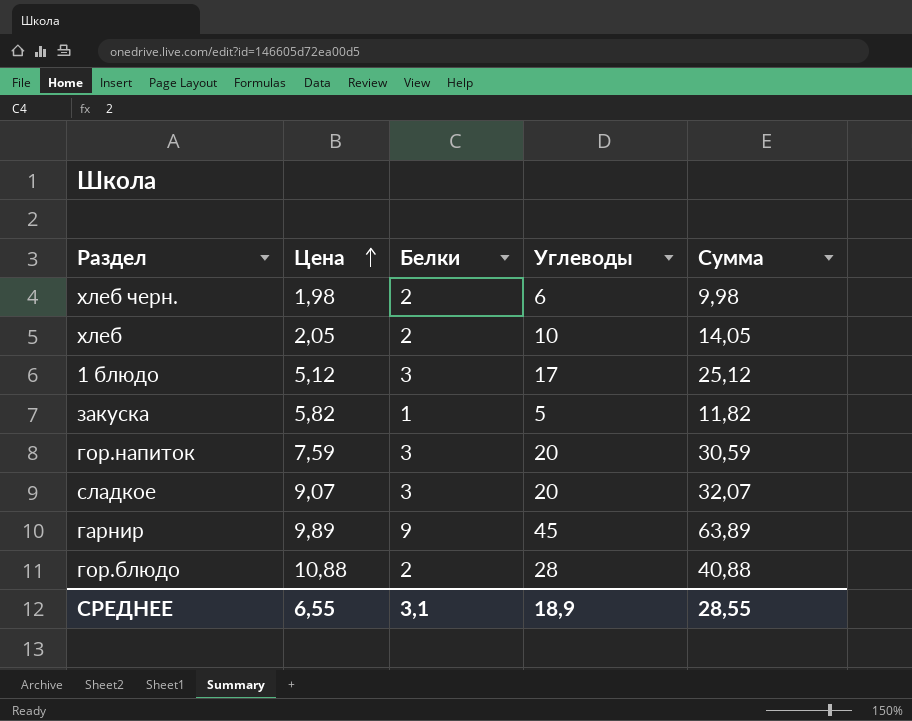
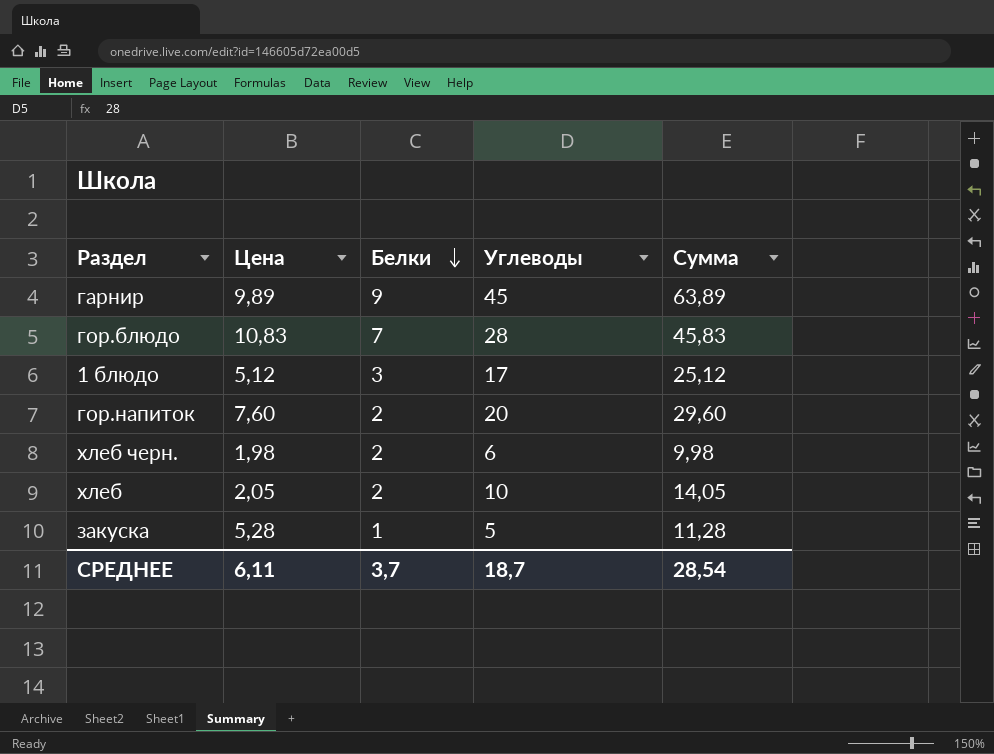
row order: Цена ascending -> Белки descending
row сладкое: 9,07 | 3 | 20 | 32,07 -> none
гор.блюдо | Цена: 10,88 -> 10,83
гор.блюдо | Белки: 2 -> 7
гор.блюдо | Сумма: 40,88 -> 45,83
гор.напиток | Цена: 7,59 -> 7,60
гор.напиток | Белки: 3 -> 2
гор.напиток | Сумма: 30,59 -> 29,60
закуска | Цена: 5,82 -> 5,28
закуска | Сумма: 11,82 -> 11,28
СРЕДНЕЕ | Цена: 6,55 -> 6,11
СРЕДНЕЕ | Белки: 3,1 -> 3,7
СРЕДНЕЕ | Углеводы: 18,9 -> 18,7
СРЕДНЕЕ | Сумма: 28,55 -> 28,54

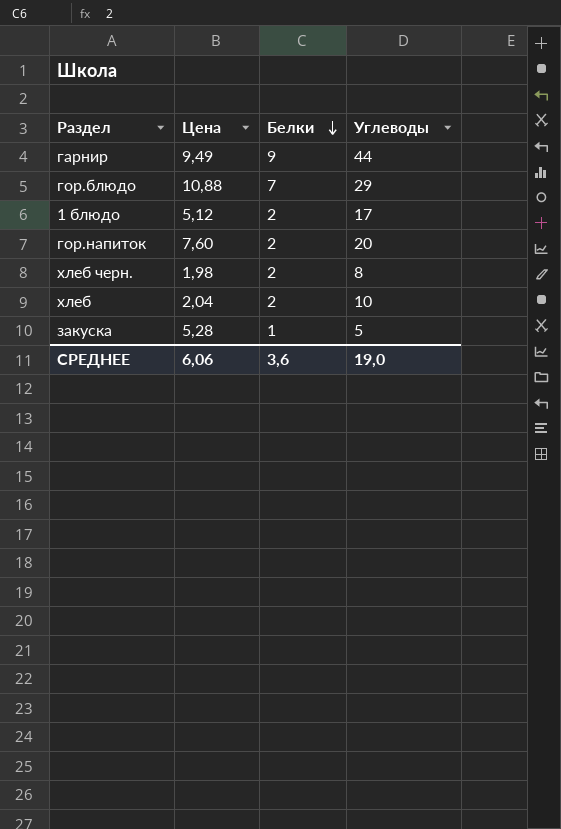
column Сумма | formula: [Цена] + [Белки] + [Углеводы] -> none
гарнир | Цена: 9,89 -> 9,49
гарнир | Углеводы: 45 -> 44
гор.блюдо | Цена: 10,83 -> 10,88
гор.блюдо | Углеводы: 28 -> 29
1 блюдо | Белки: 3 -> 2
хлеб черн. | Углеводы: 6 -> 8
хлеб | Цена: 2,05 -> 2,04
СРЕДНЕЕ | Цена: 6,11 -> 6,06
СРЕДНЕЕ | Белки: 3,7 -> 3,6
СРЕДНЕЕ | Углеводы: 18,7 -> 19,0

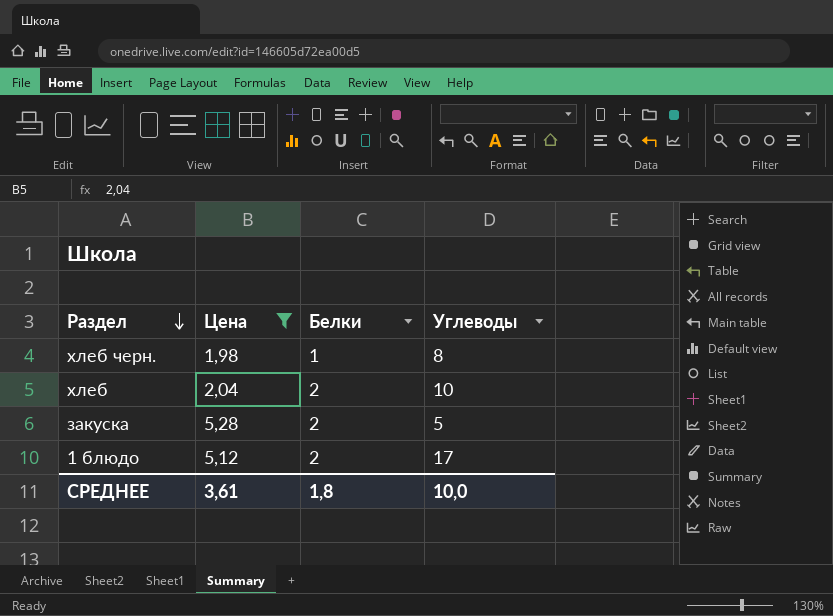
filter: none -> Цена <= 5,28
row order: Белки descending -> Раздел descending
хлеб черн. | Белки: 2 -> 1
закуска | Белки: 1 -> 2
СРЕДНЕЕ | Цена: 6,06 -> 3,61
СРЕДНЕЕ | Белки: 3,6 -> 1,8
СРЕДНЕЕ | Углеводы: 19,0 -> 10,0

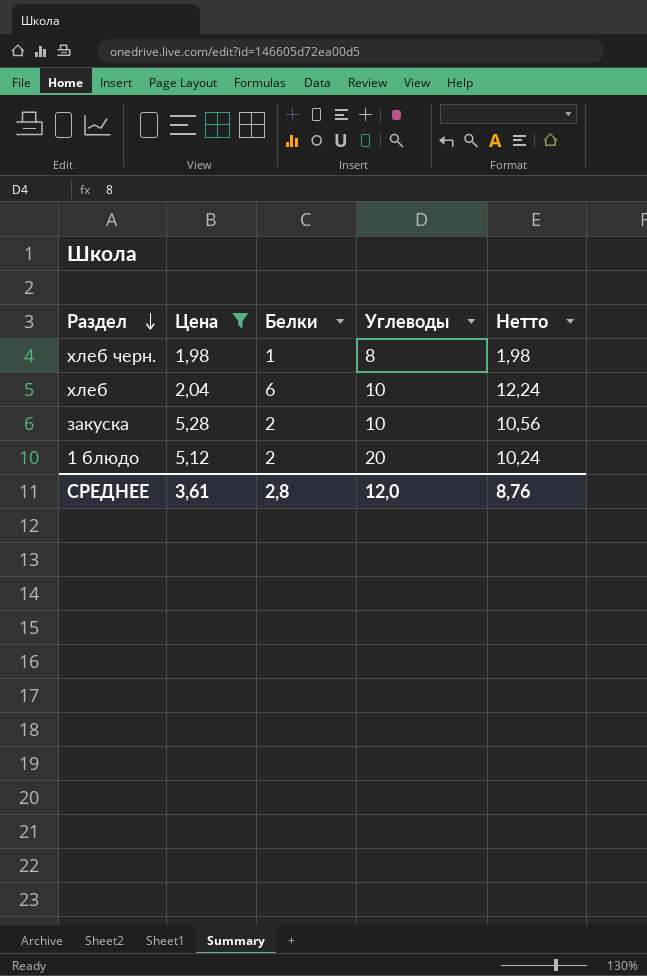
column Нетто | formula: none -> [Цена] * [Белки]
хлеб | Белки: 2 -> 6
закуска | Углеводы: 5 -> 10
1 блюдо | Углеводы: 17 -> 20
СРЕДНЕЕ | Белки: 1,8 -> 2,8
СРЕДНЕЕ | Углеводы: 10,0 -> 12,0

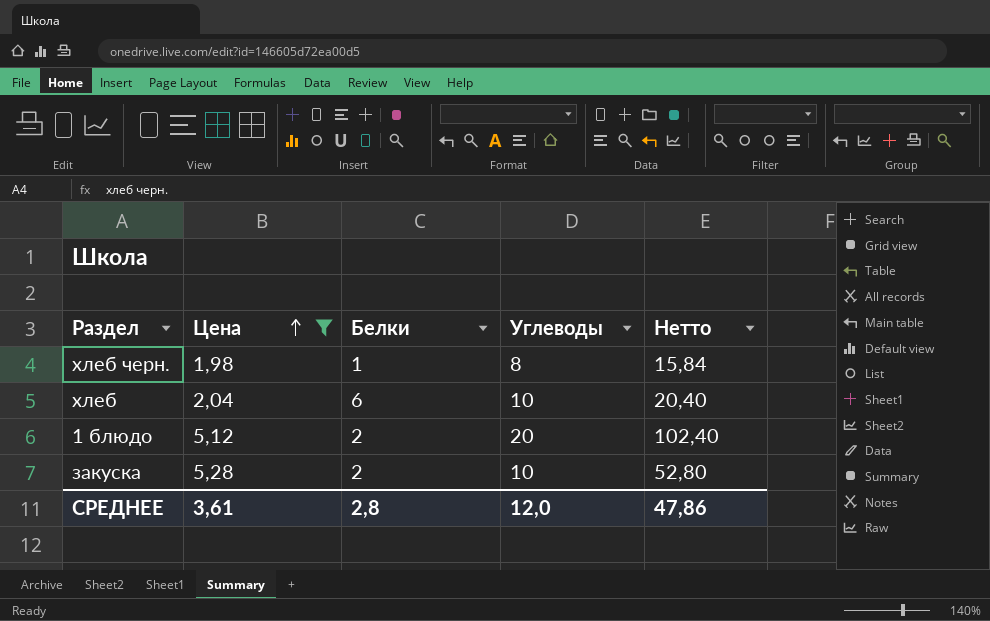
row order: Раздел descending -> Цена ascending
column Нетто | formula: [Цена] * [Белки] -> [Цена] * [Углеводы]
СРЕДНЕЕ | Нетто: 8,76 -> 47,86

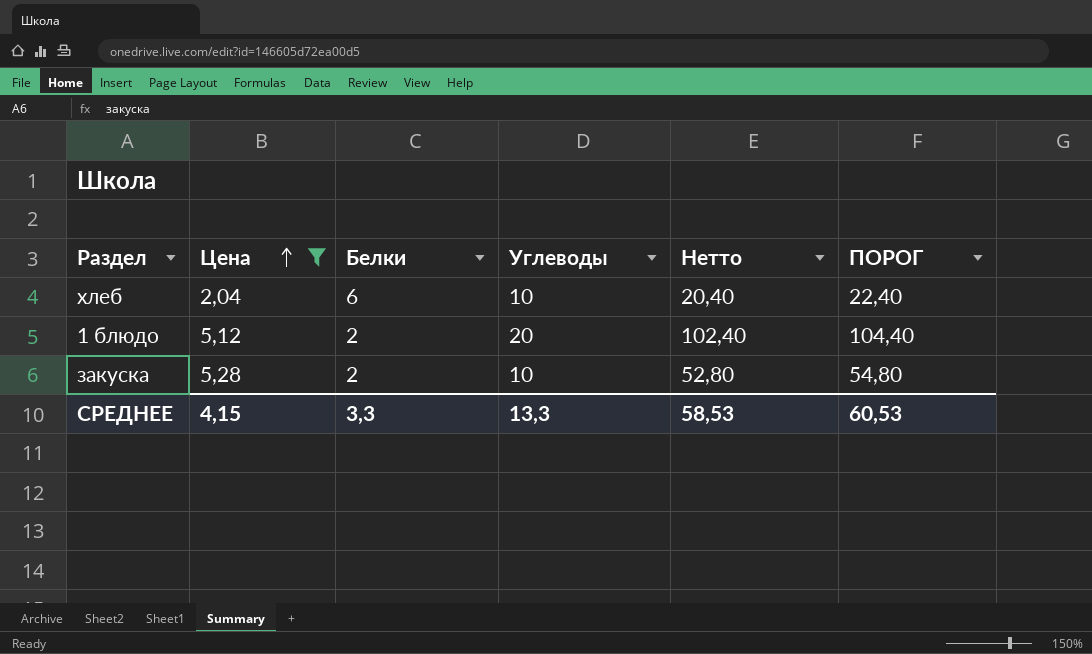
column ПОРОГ | formula: none -> [Нетто] + 2
row хлеб черн.: 1,98 | 1 | 8 | 15,84 -> none
СРЕДНЕЕ | Цена: 3,61 -> 4,15
СРЕДНЕЕ | Белки: 2,8 -> 3,3
СРЕДНЕЕ | Углеводы: 12,0 -> 13,3
СРЕДНЕЕ | Нетто: 47,86 -> 58,53

